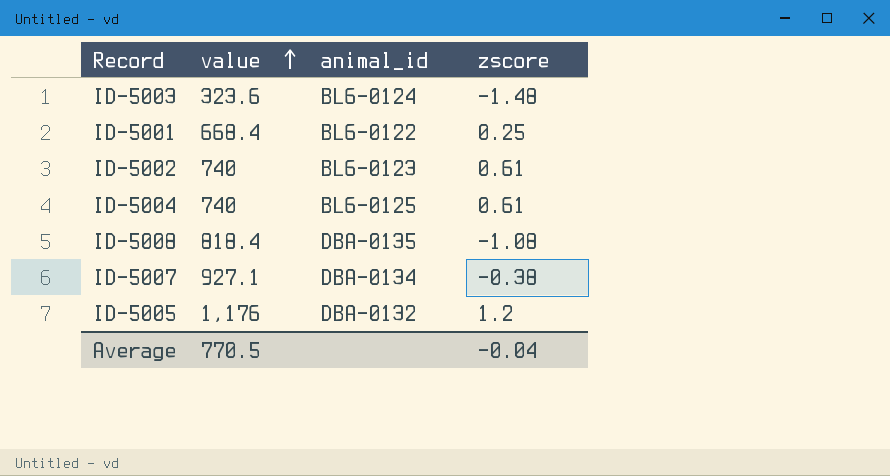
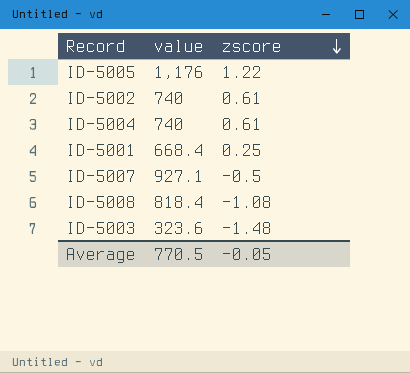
row order: value ascending -> zscore descending
column animal_id | position: 3 -> none
ID-5005 | zscore: 1.2 -> 1.22
ID-5007 | zscore: -0.38 -> -0.5
Average | zscore: -0.04 -> -0.05

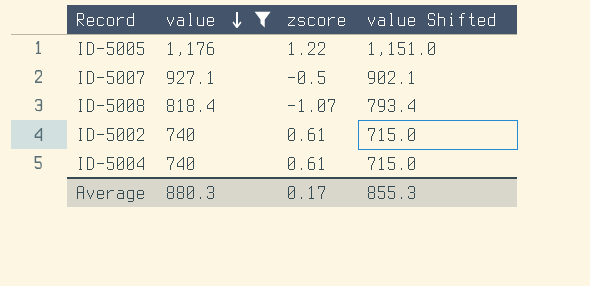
filter: none -> value >= 740
row order: zscore descending -> value descending
column value Shifted | formula: none -> [value] - 25
ID-5008 | zscore: -1.08 -> -1.07
Average | value: 770.5 -> 880.3
Average | zscore: -0.05 -> 0.17

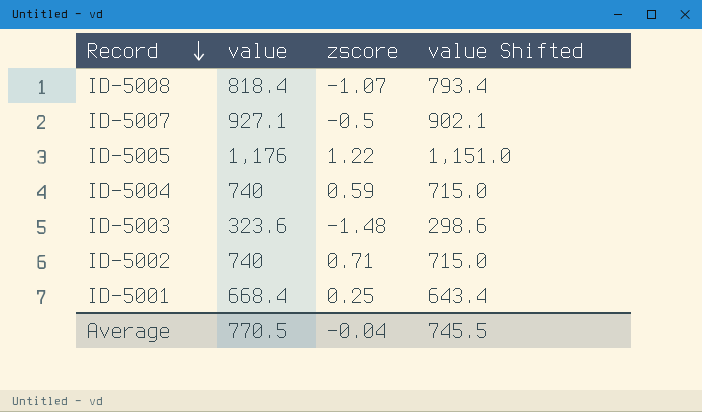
filter: value >= 740 -> none
row order: value descending -> Record descending
ID-5004 | zscore: 0.61 -> 0.59
ID-5002 | zscore: 0.61 -> 0.71
Average | value: 880.3 -> 770.5
Average | zscore: 0.17 -> -0.04
Average | value Shifted: 855.3 -> 745.5

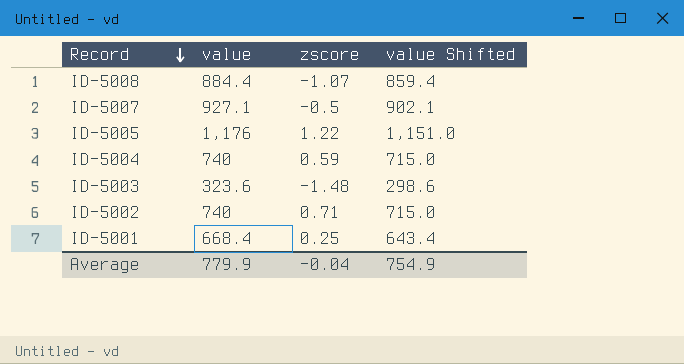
ID-5008 | value: 818.4 -> 884.4
ID-5008 | value Shifted: 793.4 -> 859.4
Average | value: 770.5 -> 779.9
Average | value Shifted: 745.5 -> 754.9

